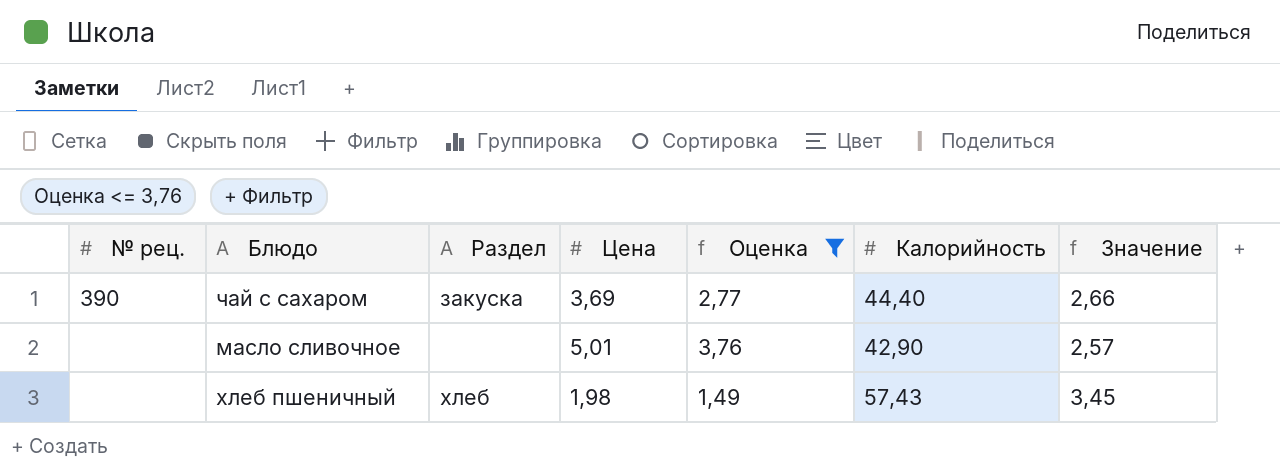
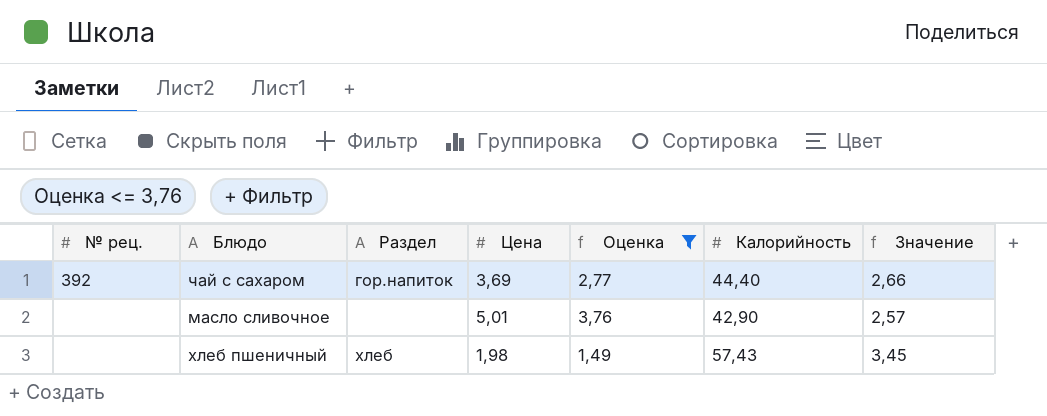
чай с сахаром | № рец.: 390 -> 392
чай с сахаром | Раздел: закуска -> гор.напиток

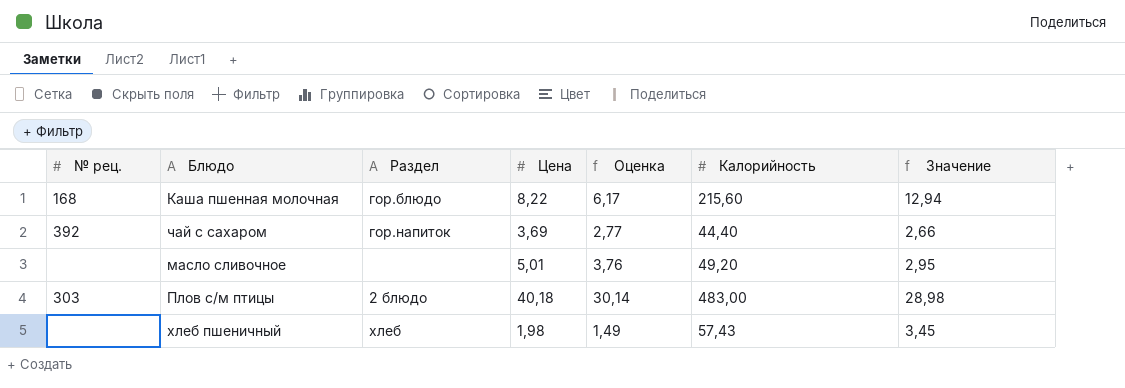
filter: Оценка <= 3,76 -> none
масло сливочное | Калорийность: 42,90 -> 49,20
масло сливочное | Значение: 2,57 -> 2,95

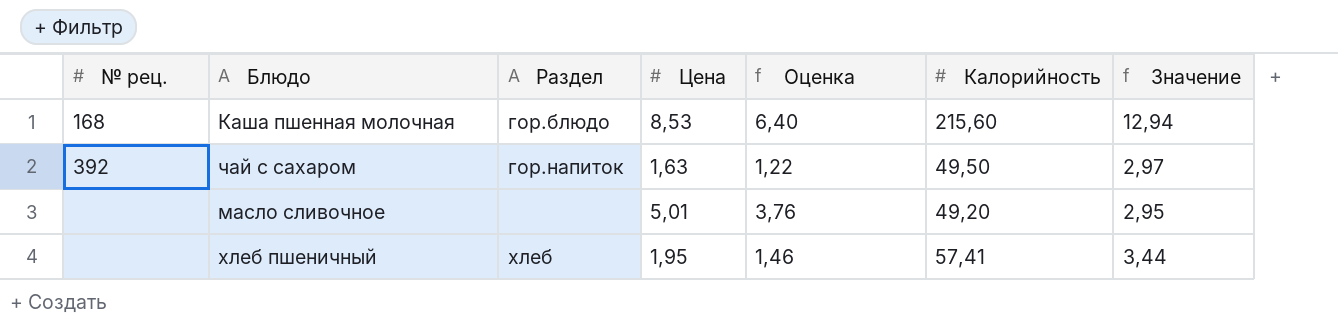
row Плов с/м птицы: 303 | 2 блюдо | 40,18 | 30,14 | 483,00 | 28,98 -> none
Каша пшенная молочная | Цена: 8,22 -> 8,53
Каша пшенная молочная | Оценка: 6,17 -> 6,40
чай с сахаром | Цена: 3,69 -> 1,63
чай с сахаром | Оценка: 2,77 -> 1,22
чай с сахаром | Калорийность: 44,40 -> 49,50
чай с сахаром | Значение: 2,66 -> 2,97
хлеб пшеничный | Цена: 1,98 -> 1,95
хлеб пшеничный | Оценка: 1,49 -> 1,46
хлеб пшеничный | Калорийность: 57,43 -> 57,41
хлеб пшеничный | Значение: 3,45 -> 3,44

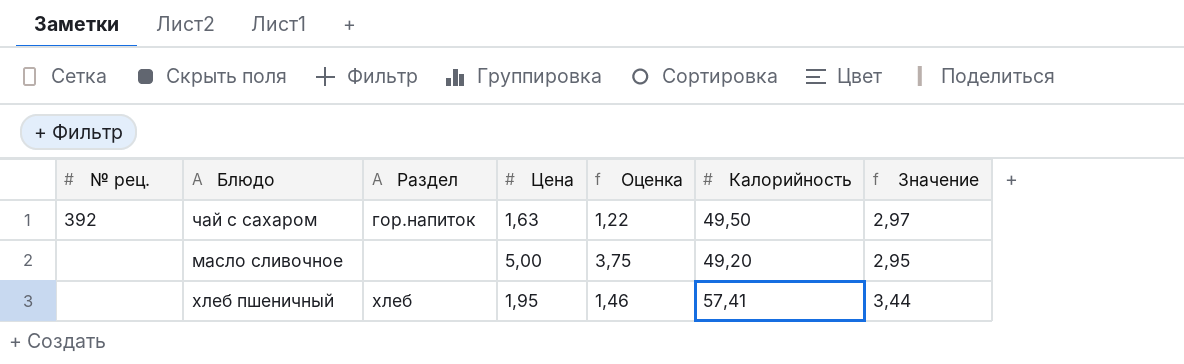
row Каша пшенная молочная: 168 | гор.блюдо | 8,53 | 6,40 | 215,60 | 12,94 -> none
масло сливочное | Цена: 5,01 -> 5,00
масло сливочное | Оценка: 3,76 -> 3,75

